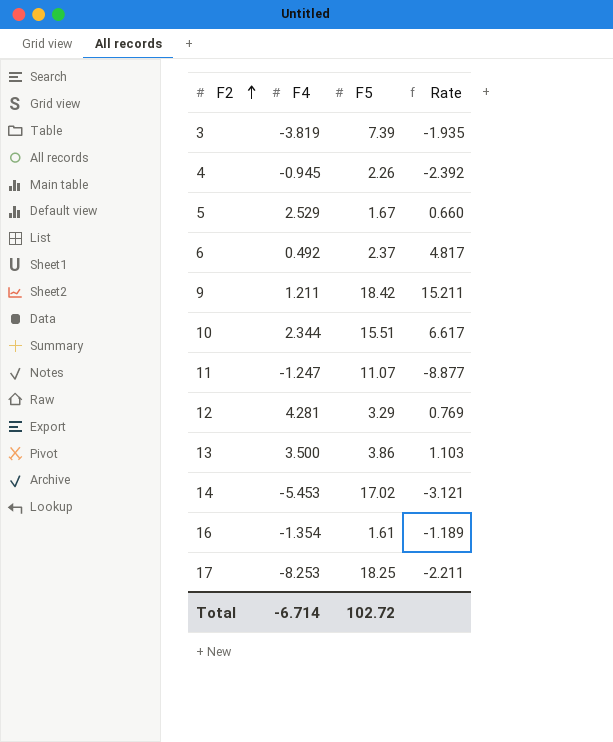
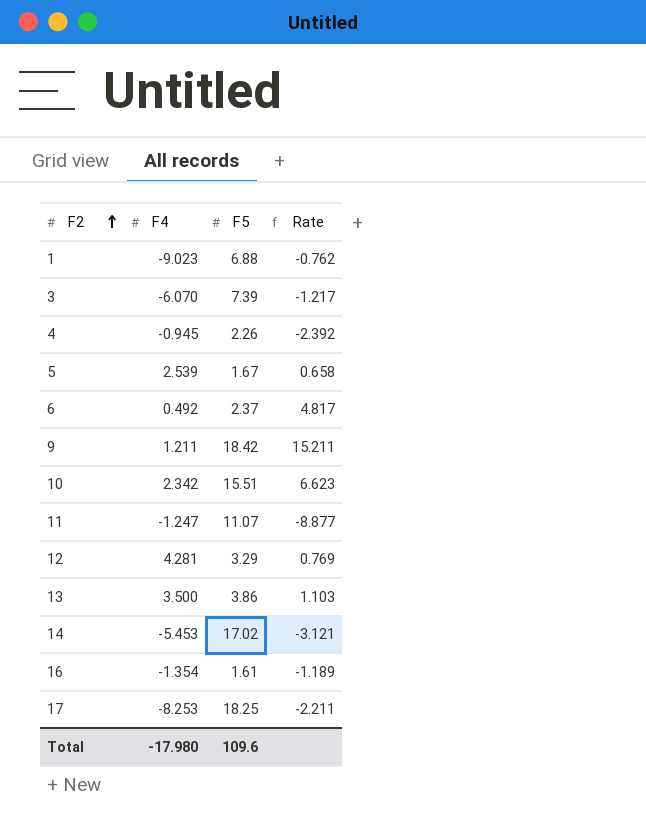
row 1: none -> -9.023 | 6.88 | -0.762
3 | F4: -3.819 -> -6.070
3 | Rate: -1.935 -> -1.217
5 | F4: 2.529 -> 2.539
5 | Rate: 0.660 -> 0.658
10 | F4: 2.344 -> 2.342
10 | Rate: 6.617 -> 6.623
Total | F4: -6.714 -> -17.980
Total | F5: 102.72 -> 109.6

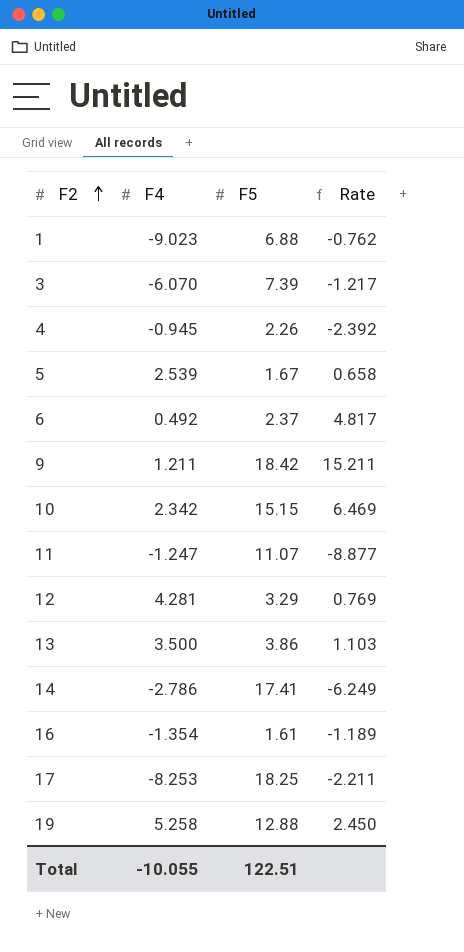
10 | F5: 15.51 -> 15.15
10 | Rate: 6.623 -> 6.469
14 | F4: -5.453 -> -2.786
14 | F5: 17.02 -> 17.41
14 | Rate: -3.121 -> -6.249
row 19: none -> 5.258 | 12.88 | 2.450
Total | F4: -17.980 -> -10.055
Total | F5: 109.6 -> 122.51

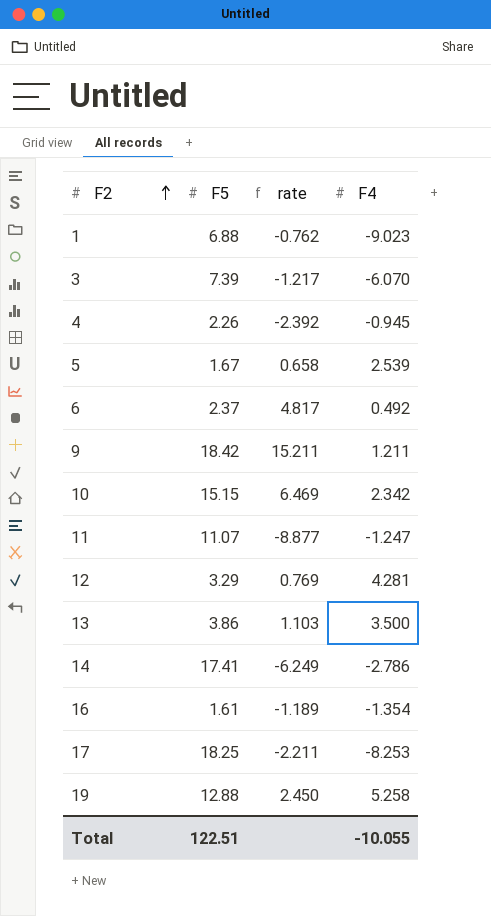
column name: Rate -> rate
column F4 | position: 2 -> 4

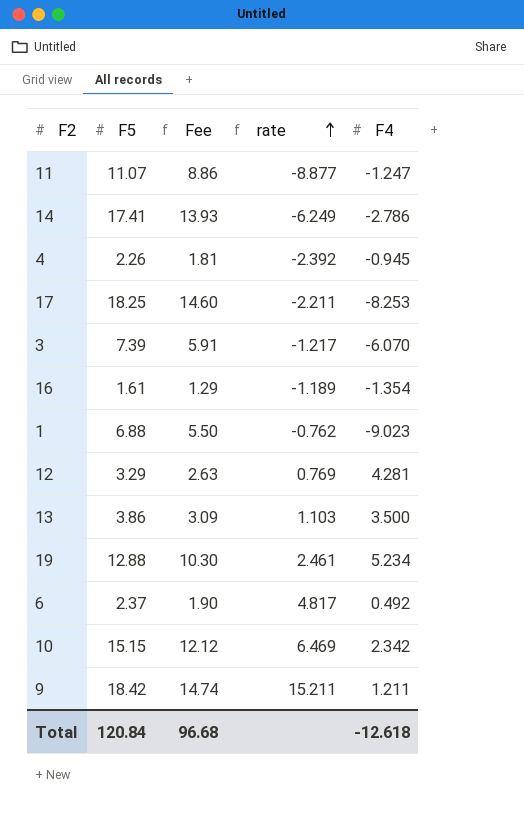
row order: F2 ascending -> rate ascending
column Fee | formula: none -> [F5] * 0.8
row 5: 1.67 | 0.658 | 2.539 -> none
19 | rate: 2.450 -> 2.461
19 | F4: 5.258 -> 5.234
Total | F5: 122.51 -> 120.84
Total | F4: -10.055 -> -12.618

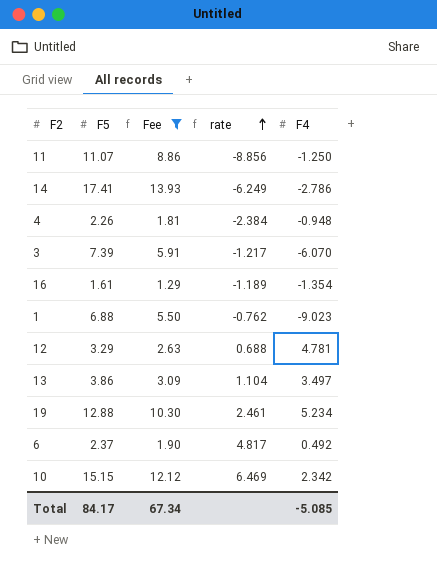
filter: none -> Fee <= 13.93
11 | rate: -8.877 -> -8.856
11 | F4: -1.247 -> -1.250
4 | rate: -2.392 -> -2.384
4 | F4: -0.945 -> -0.948
12 | rate: 0.769 -> 0.688
12 | F4: 4.281 -> 4.781
13 | rate: 1.103 -> 1.104
13 | F4: 3.500 -> 3.497
Total | F5: 120.84 -> 84.17
Total | Fee: 96.68 -> 67.34
Total | F4: -12.618 -> -5.085

